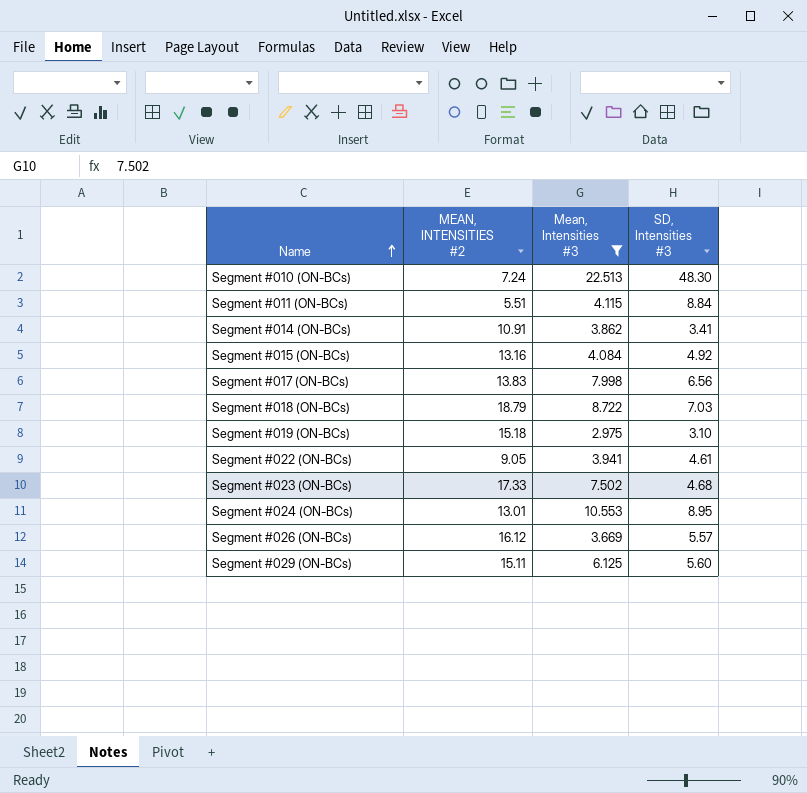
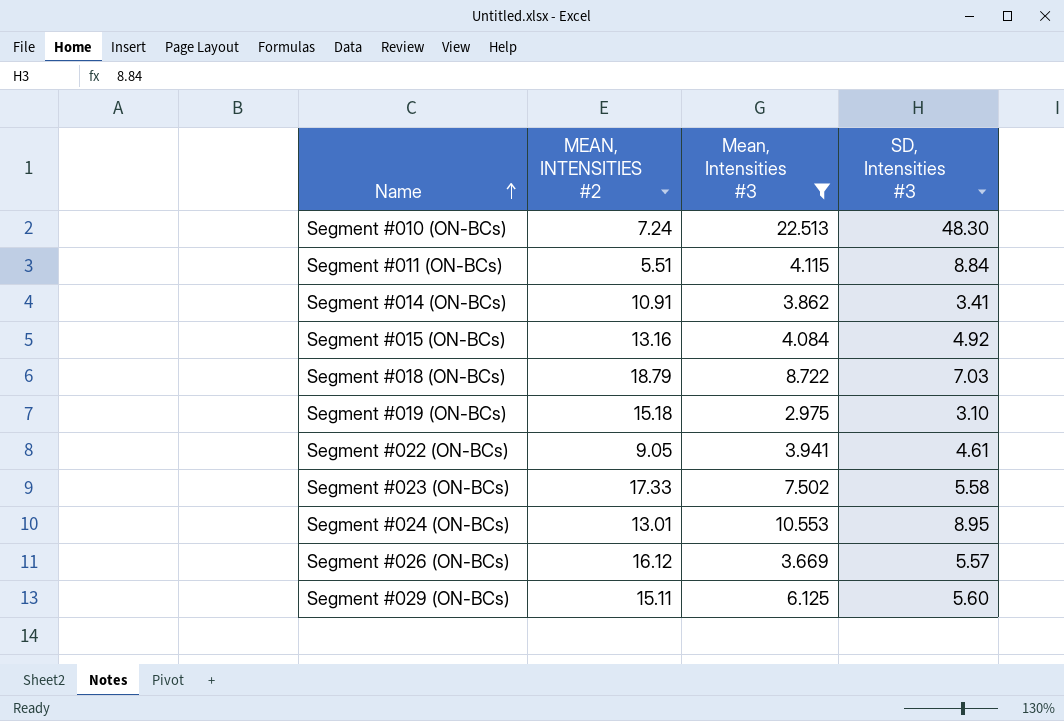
row Segment #017 (ON-BCs): 13.83 | 7.998 | 6.56 -> none
Segment #023 (ON-BCs) | SD, Intensities #3: 4.68 -> 5.58

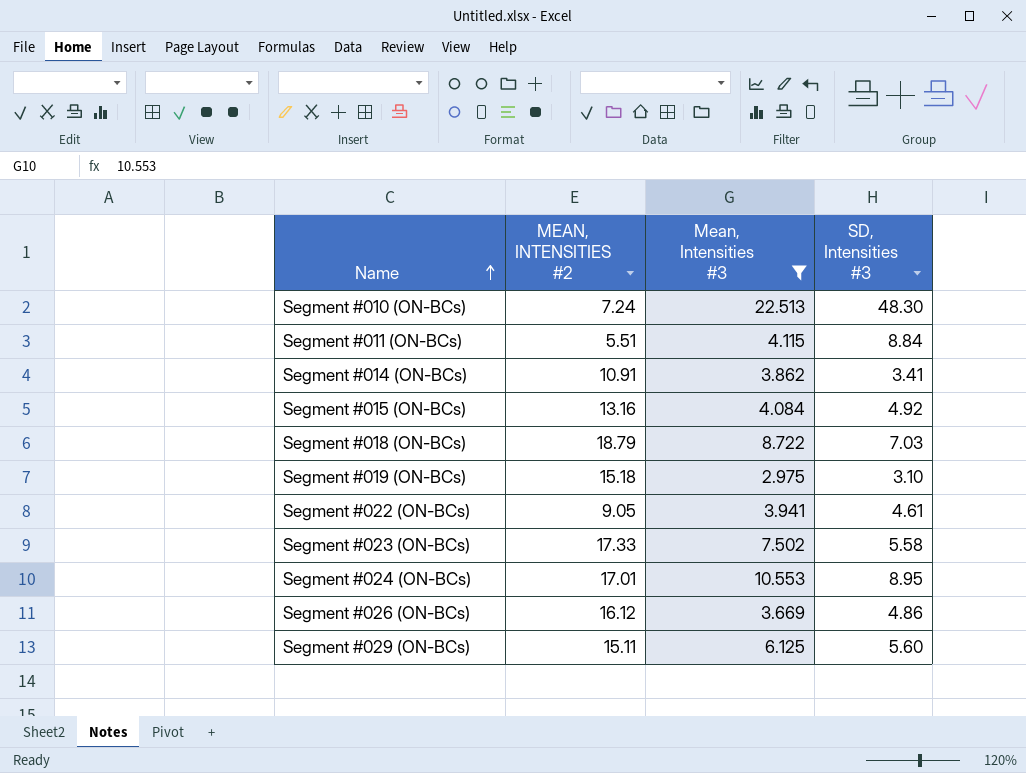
Segment #024 (ON-BCs) | MEAN, INTENSITIES #2: 13.01 -> 17.01
Segment #026 (ON-BCs) | SD, Intensities #3: 5.57 -> 4.86

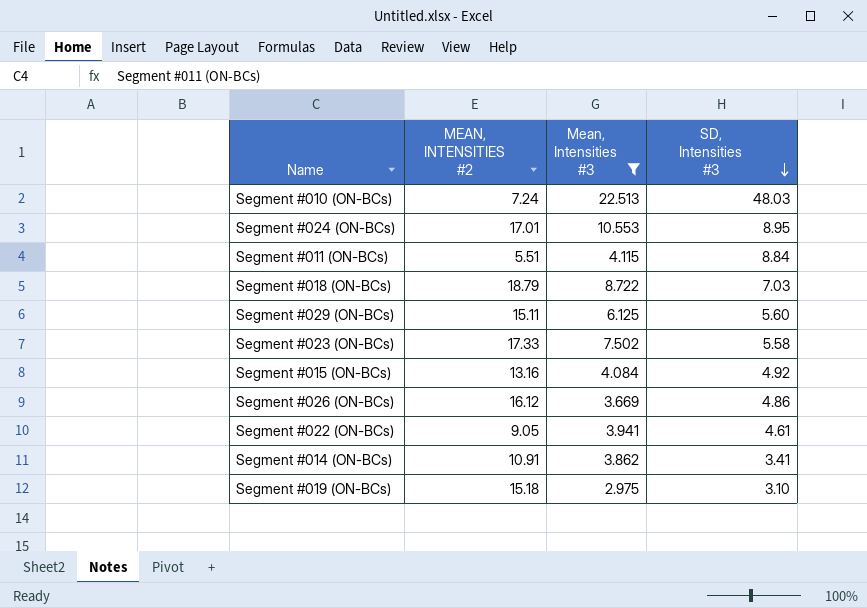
row order: Name ascending -> SD, Intensities #3 descending
Segment #010 (ON-BCs) | SD, Intensities #3: 48.30 -> 48.03

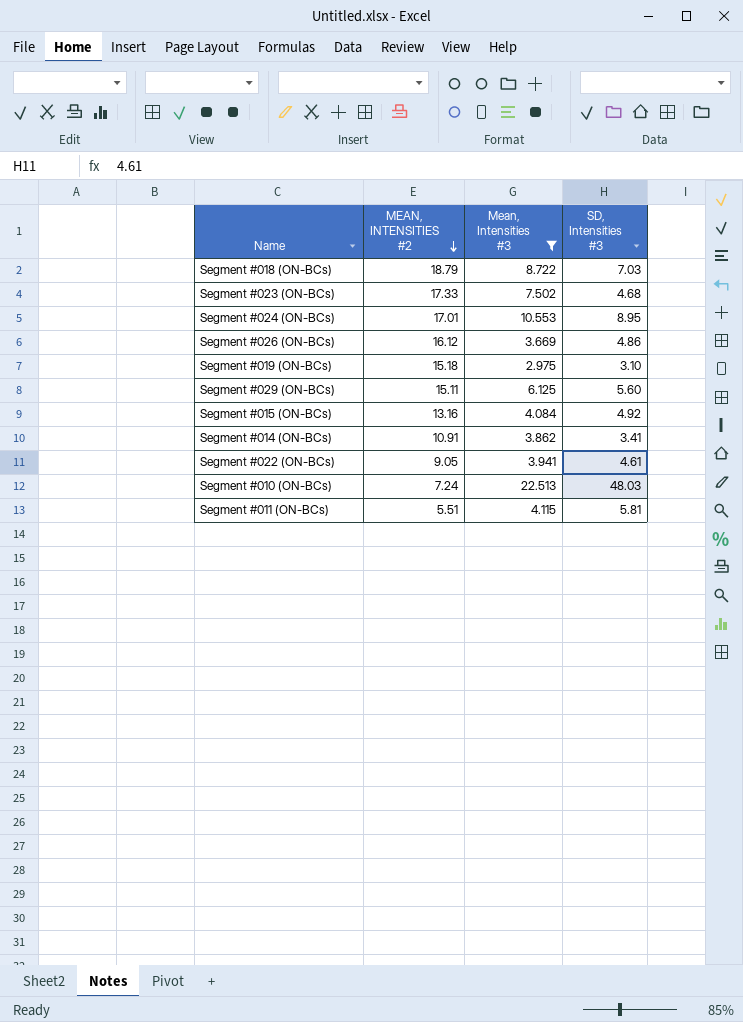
row order: SD, Intensities #3 descending -> MEAN, INTENSITIES #2 descending
Segment #023 (ON-BCs) | SD, Intensities #3: 5.58 -> 4.68
Segment #011 (ON-BCs) | SD, Intensities #3: 8.84 -> 5.81

